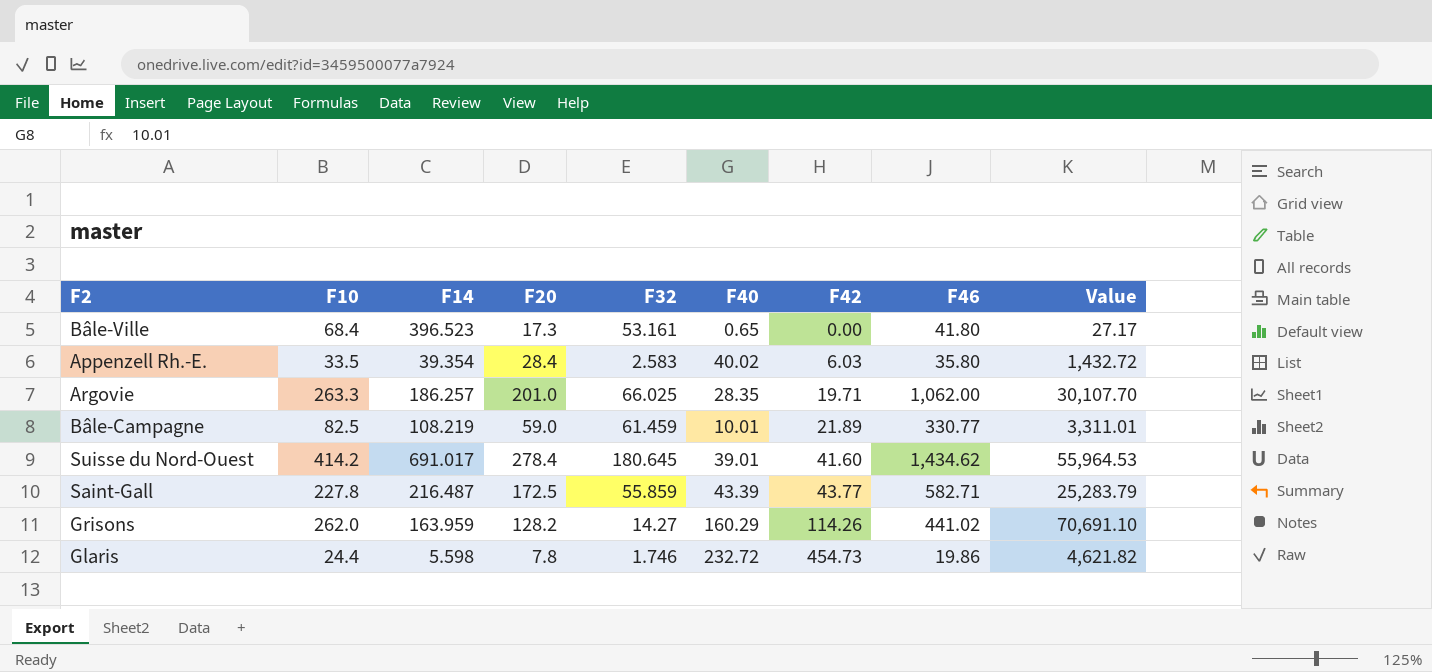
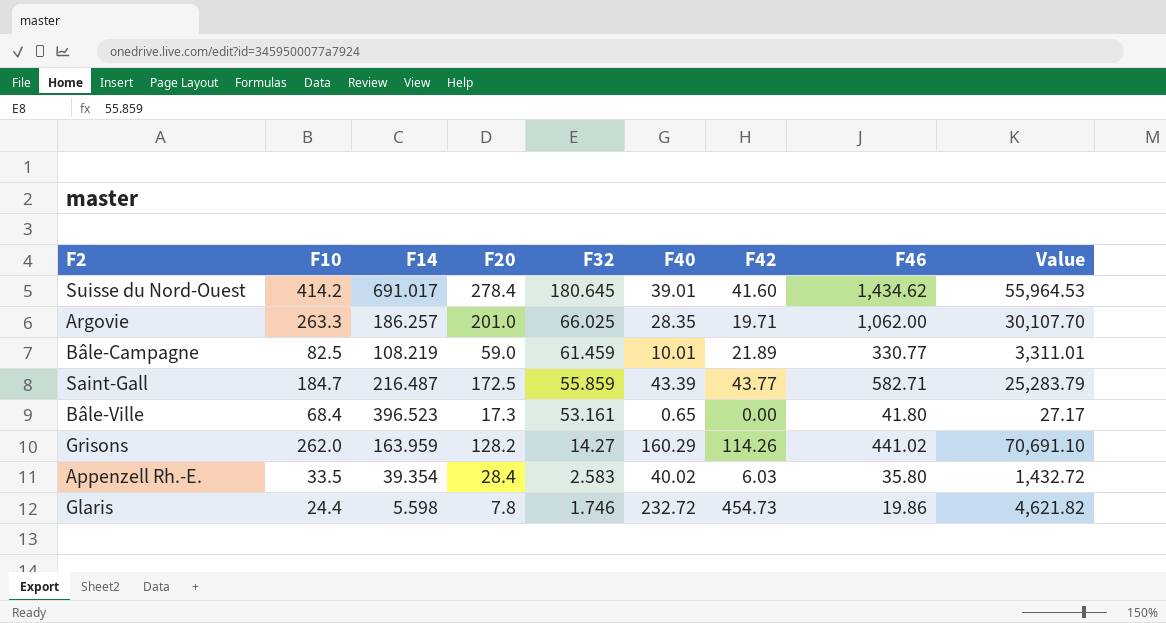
row order: F42 ascending -> F32 descending
Saint-Gall | F10: 227.8 -> 184.7

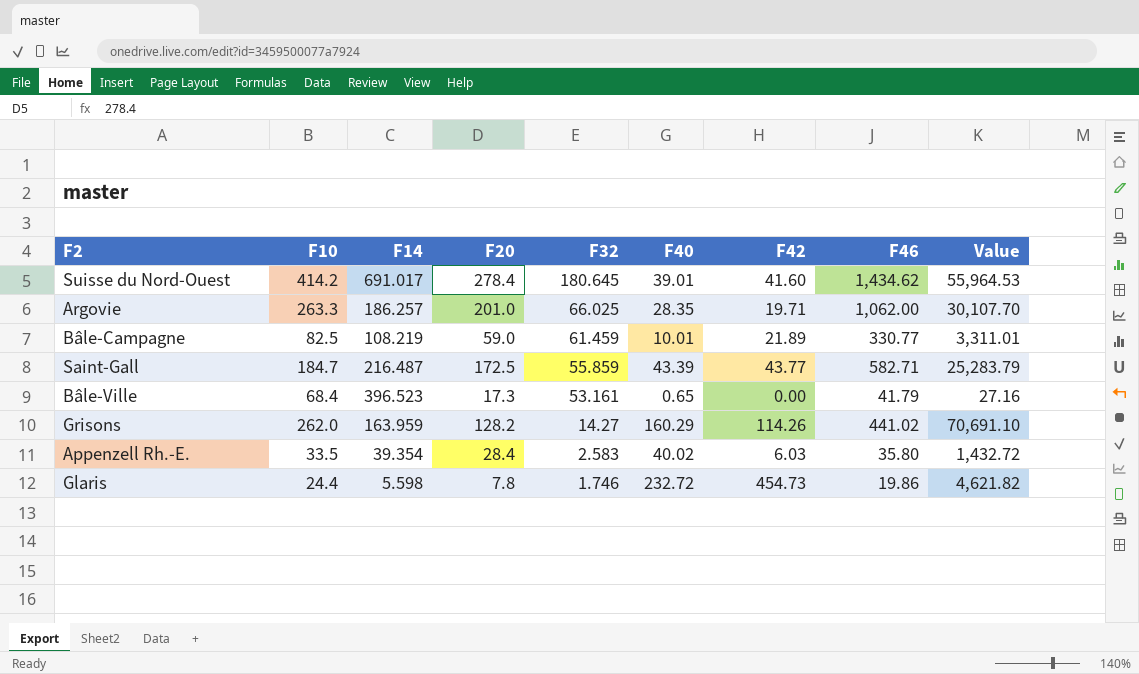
Bâle-Ville | F46: 41.80 -> 41.79
Bâle-Ville | Value: 27.17 -> 27.16

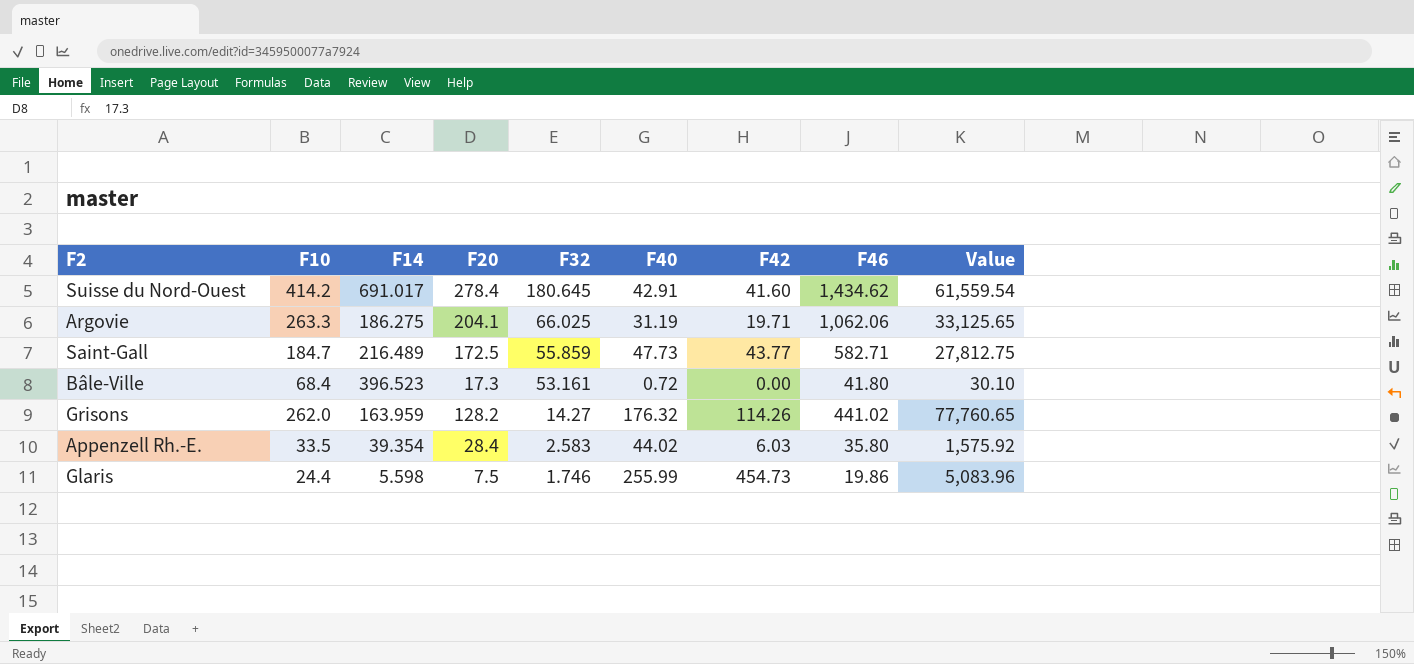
row Bâle-Campagne: 82.5 | 108.219 | 59.0 | 61.459 | 10.01 | 21.89 | 330.77 | 3,311.01 -> none
Suisse du Nord-Ouest | F40: 39.01 -> 42.91
Suisse du Nord-Ouest | Value: 55,964.53 -> 61,559.54
Argovie | F14: 186.257 -> 186.275
Argovie | F20: 201.0 -> 204.1
Argovie | F40: 28.35 -> 31.19
Argovie | F46: 1,062.00 -> 1,062.06
Argovie | Value: 30,107.70 -> 33,125.65
Saint-Gall | F14: 216.487 -> 216.489
Saint-Gall | F40: 43.39 -> 47.73
Saint-Gall | Value: 25,283.79 -> 27,812.75
Bâle-Ville | F40: 0.65 -> 0.72
Bâle-Ville | F46: 41.79 -> 41.80
Bâle-Ville | Value: 27.16 -> 30.10
Grisons | F40: 160.29 -> 176.32
Grisons | Value: 70,691.10 -> 77,760.65
Appenzell Rh.-E. | F40: 40.02 -> 44.02
Appenzell Rh.-E. | Value: 1,432.72 -> 1,575.92
Glaris | F20: 7.8 -> 7.5
Glaris | F40: 232.72 -> 255.99
Glaris | Value: 4,621.82 -> 5,083.96

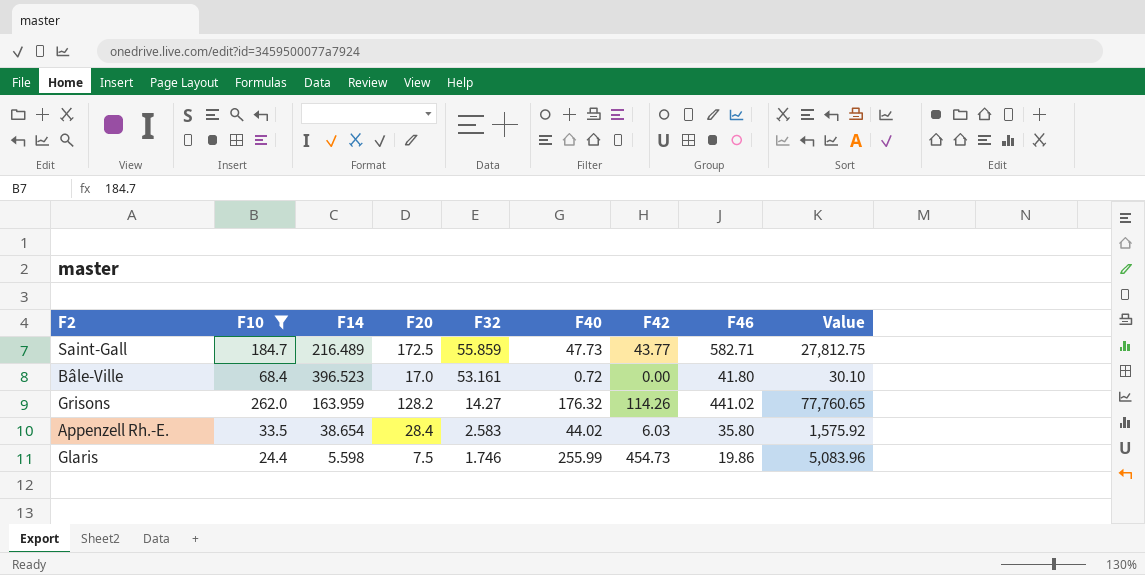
filter: none -> F10 <= 262.0
Bâle-Ville | F20: 17.3 -> 17.0
Appenzell Rh.-E. | F14: 39.354 -> 38.654

